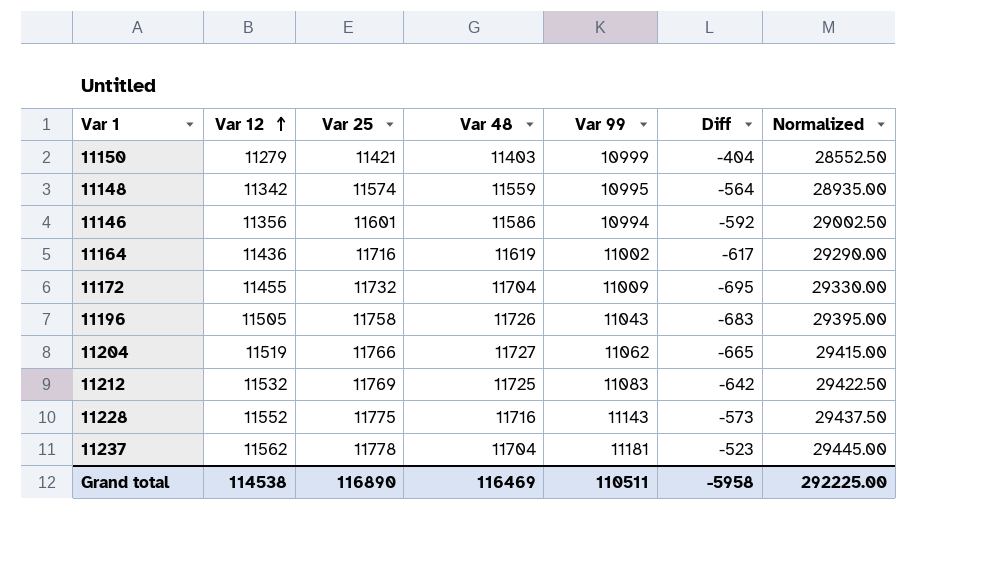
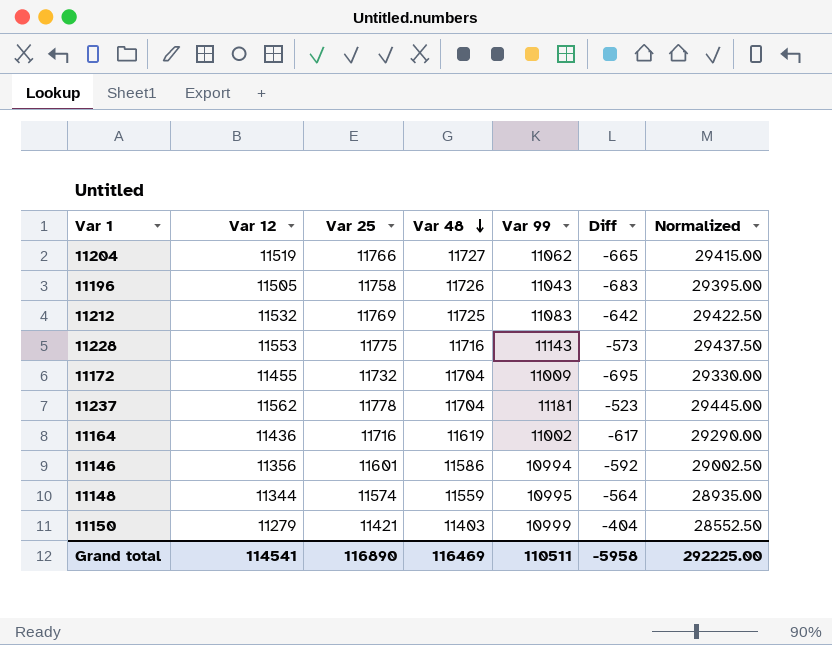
row order: Var 12 ascending -> Var 48 descending
11228 | Var 12: 11552 -> 11553
11148 | Var 12: 11342 -> 11344
Grand total | Var 12: 114538 -> 114541

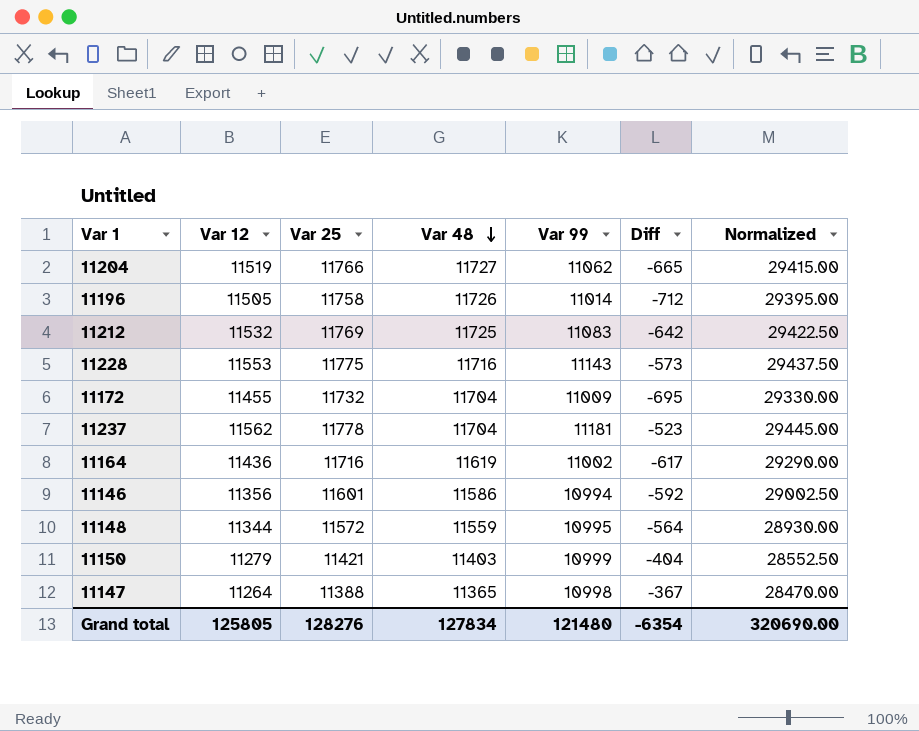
11196 | Var 99: 11043 -> 11014
11196 | Diff: -683 -> -712
11148 | Var 25: 11574 -> 11572
11148 | Normalized: 28935.00 -> 28930.00
row 11147: none -> 11264 | 11388 | 11365 | 10998 | -367 | 28470.00
Grand total | Var 12: 114541 -> 125805
Grand total | Var 25: 116890 -> 128276
Grand total | Var 48: 116469 -> 127834
Grand total | Var 99: 110511 -> 121480
Grand total | Diff: -5958 -> -6354
Grand total | Normalized: 292225.00 -> 320690.00

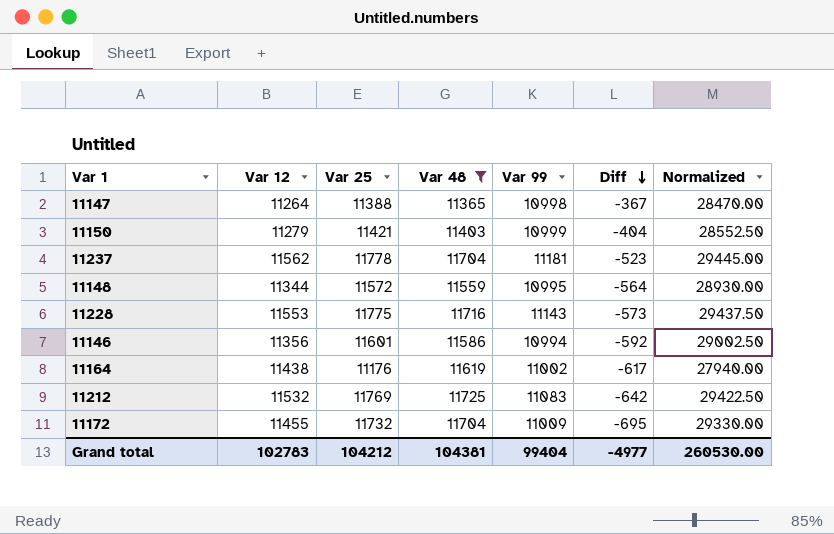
filter: none -> Var 48 <= 11725
row order: Var 48 descending -> Diff descending
11164 | Var 12: 11436 -> 11438
11164 | Var 25: 11716 -> 11176
11164 | Normalized: 29290.00 -> 27940.00
Grand total | Var 12: 125805 -> 102783
Grand total | Var 25: 128276 -> 104212
Grand total | Var 48: 127834 -> 104381
Grand total | Var 99: 121480 -> 99404
Grand total | Diff: -6354 -> -4977
Grand total | Normalized: 320690.00 -> 260530.00

